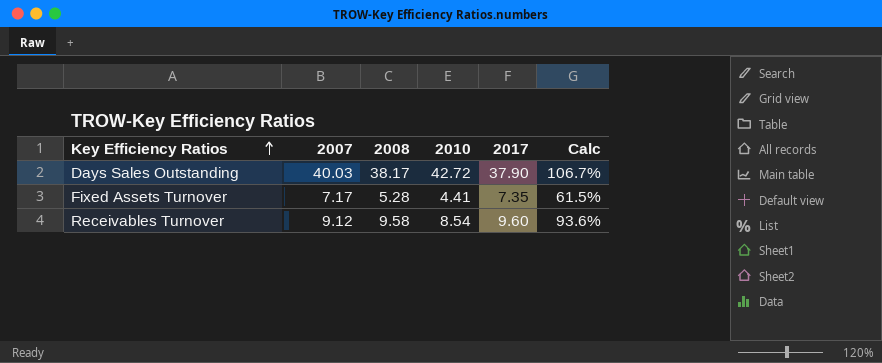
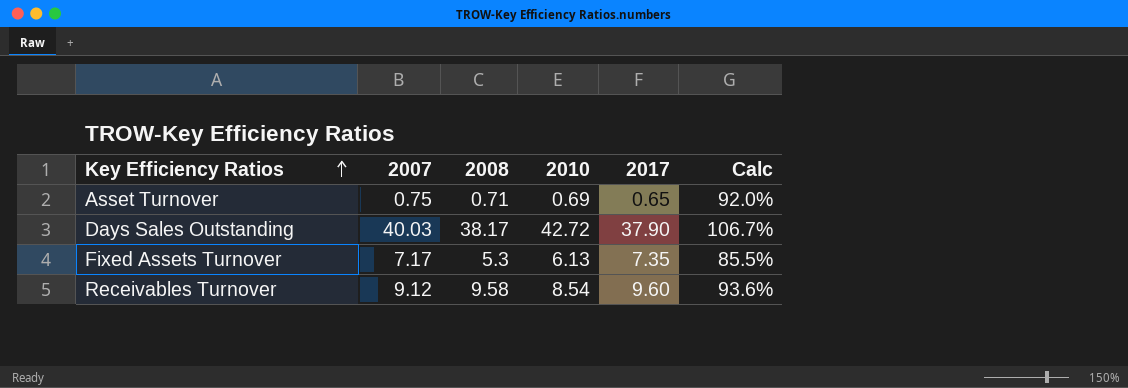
row Asset Turnover: none -> 0.75 | 0.71 | 0.69 | 0.65 | 92.0%
Fixed Assets Turnover | 2008: 5.28 -> 5.3
Fixed Assets Turnover | 2010: 4.41 -> 6.13
Fixed Assets Turnover | Calc: 61.5% -> 85.5%

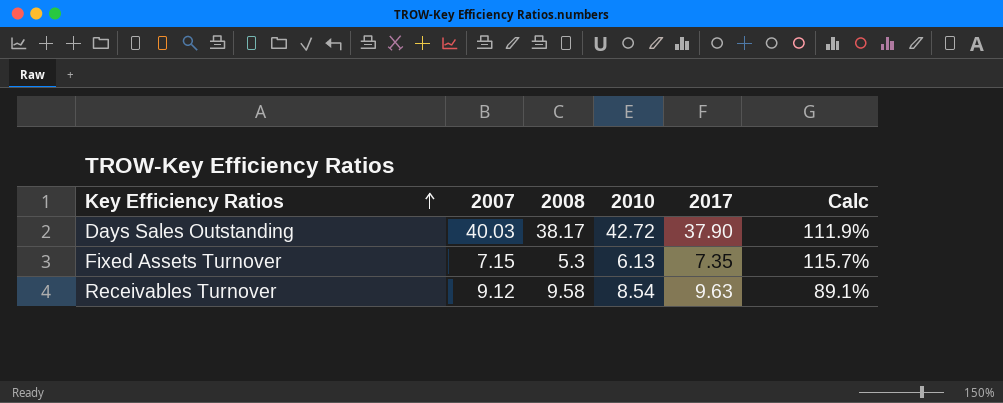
column Calc | formula: [2010] / [2007] -> [2010] / [2008]
row Asset Turnover: 0.75 | 0.71 | 0.69 | 0.65 | 92.0% -> none
Fixed Assets Turnover | 2007: 7.17 -> 7.15
Receivables Turnover | 2017: 9.60 -> 9.63

